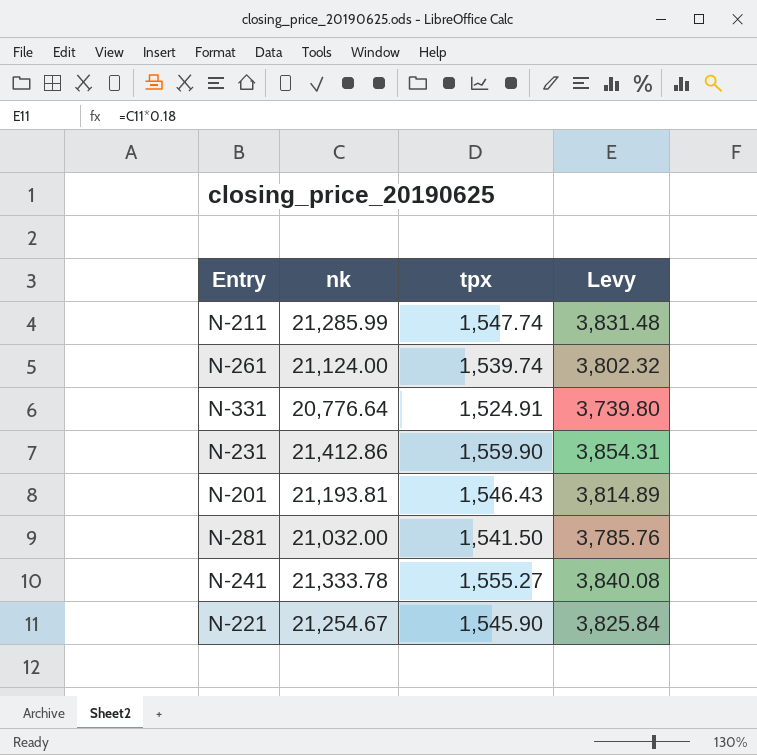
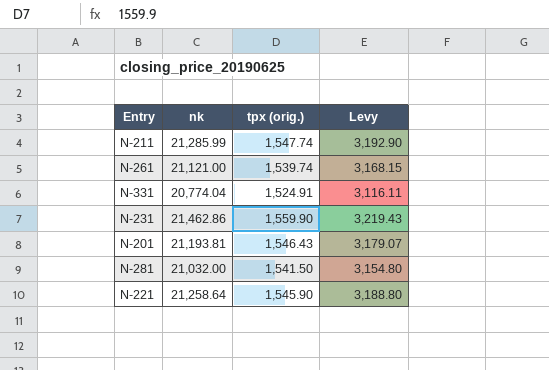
column name: tpx -> tpx (orig.)
column Levy | formula: [nk] * 0.18 -> [nk] * 0.15
row N-241: 21,333.78 | 1,555.27 | 3,840.08 -> none
N-261 | nk: 21,124.00 -> 21,121.00
N-331 | nk: 20,776.64 -> 20,774.04
N-231 | nk: 21,412.86 -> 21,462.86
N-221 | nk: 21,254.67 -> 21,258.64

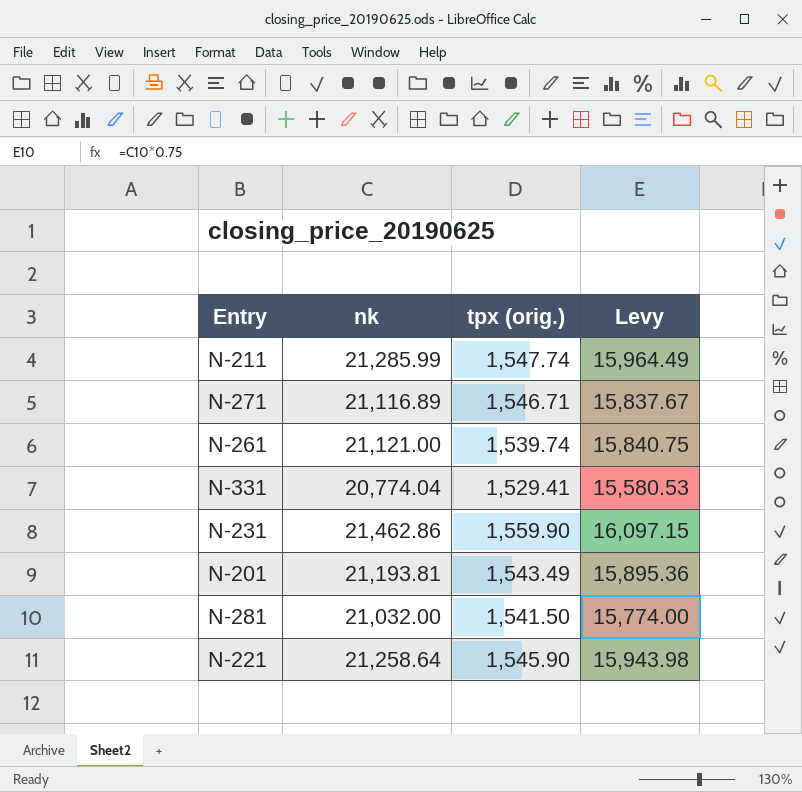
column Levy | formula: [nk] * 0.15 -> [nk] * 0.75
row N-271: none -> 21,116.89 | 1,546.71 | 15,837.67
N-331 | tpx (orig.): 1,524.91 -> 1,529.41
N-201 | tpx (orig.): 1,546.43 -> 1,543.49

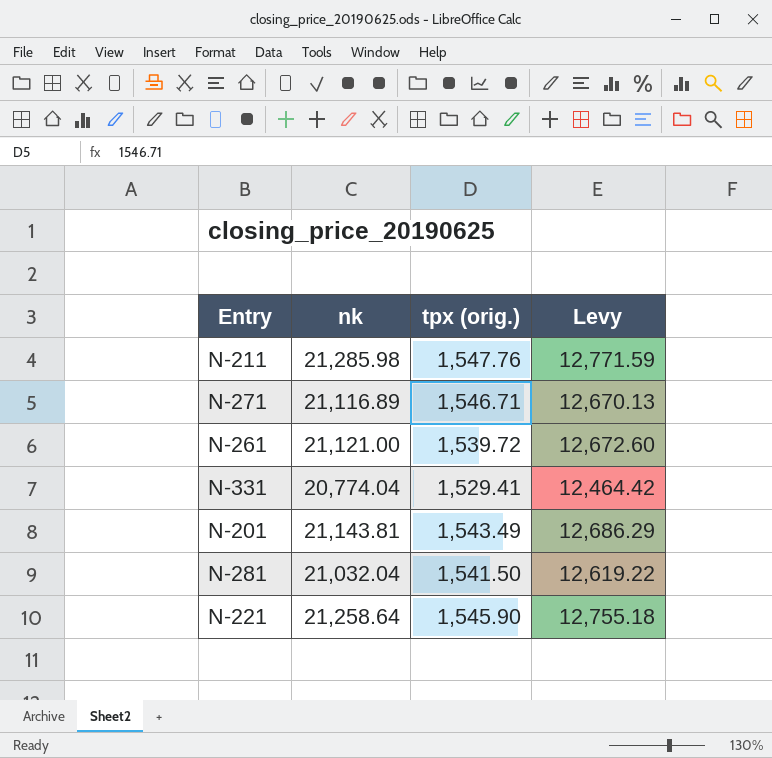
column Levy | formula: [nk] * 0.75 -> [nk] * 0.6
row N-231: 21,462.86 | 1,559.90 | 16,097.15 -> none
N-211 | nk: 21,285.99 -> 21,285.98
N-211 | tpx (orig.): 1,547.74 -> 1,547.76
N-261 | tpx (orig.): 1,539.74 -> 1,539.72
N-201 | nk: 21,193.81 -> 21,143.81
N-281 | nk: 21,032.00 -> 21,032.04

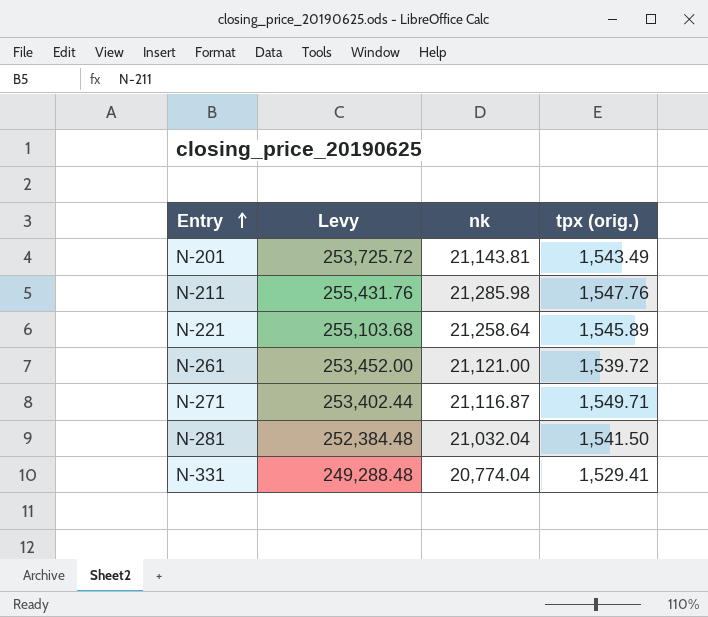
row order: none -> Entry ascending
column Levy | formula: [nk] * 0.6 -> [nk] * 12
column Levy | position: 4 -> 2
N-221 | tpx (orig.): 1,545.90 -> 1,545.89
N-271 | nk: 21,116.89 -> 21,116.87
N-271 | tpx (orig.): 1,546.71 -> 1,549.71

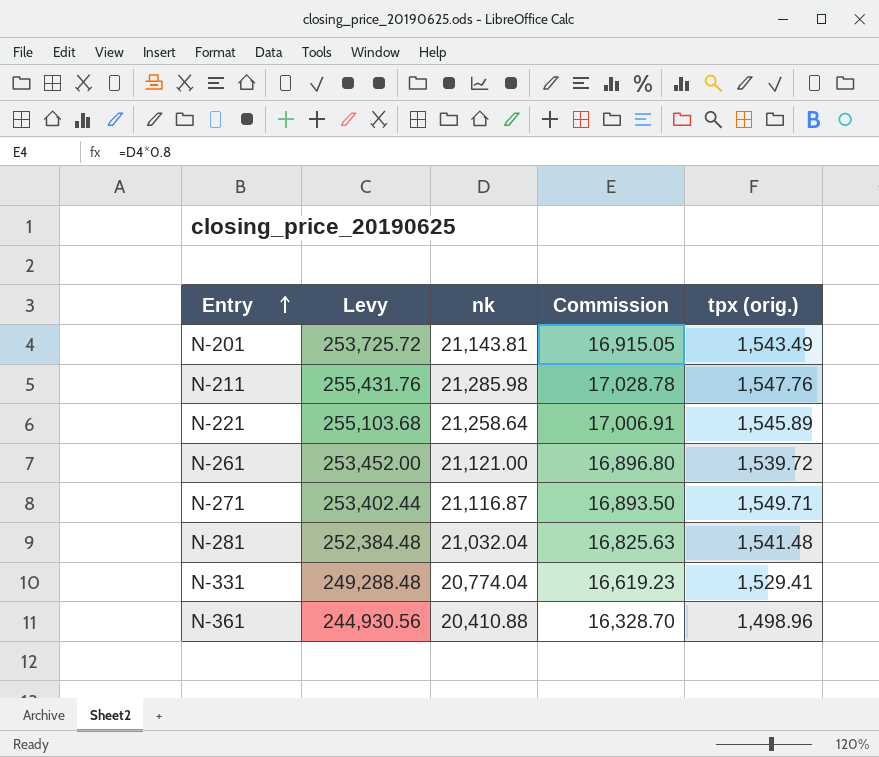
column Commission | formula: none -> [nk] * 0.8
N-281 | tpx (orig.): 1,541.50 -> 1,541.48
row N-361: none -> 244,930.56 | 20,410.88 | 16,328.70 | 1,498.96

